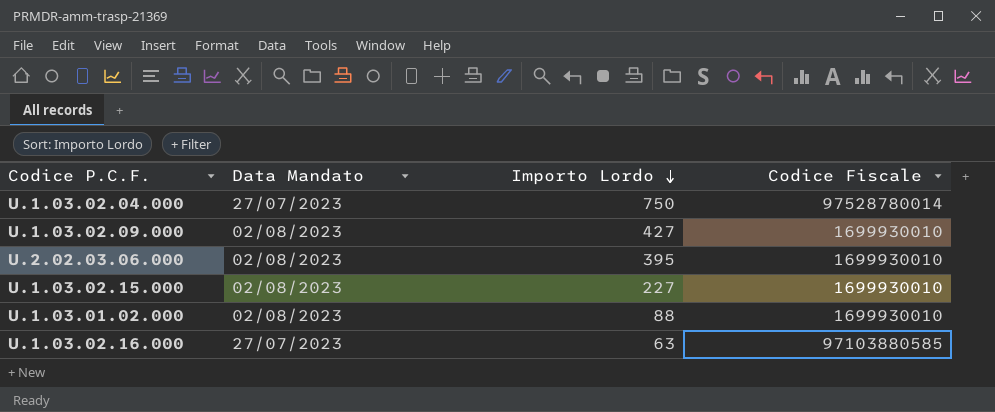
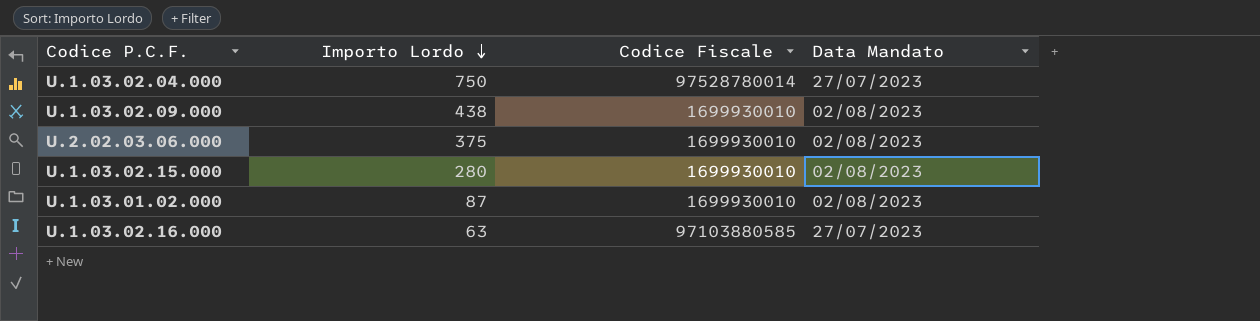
column Data Mandato | position: 2 -> 4
U.1.03.02.09.000 | Importo Lordo: 427 -> 438
U.2.02.03.06.000 | Importo Lordo: 395 -> 375
U.1.03.02.15.000 | Importo Lordo: 227 -> 280
U.1.03.01.02.000 | Importo Lordo: 88 -> 87

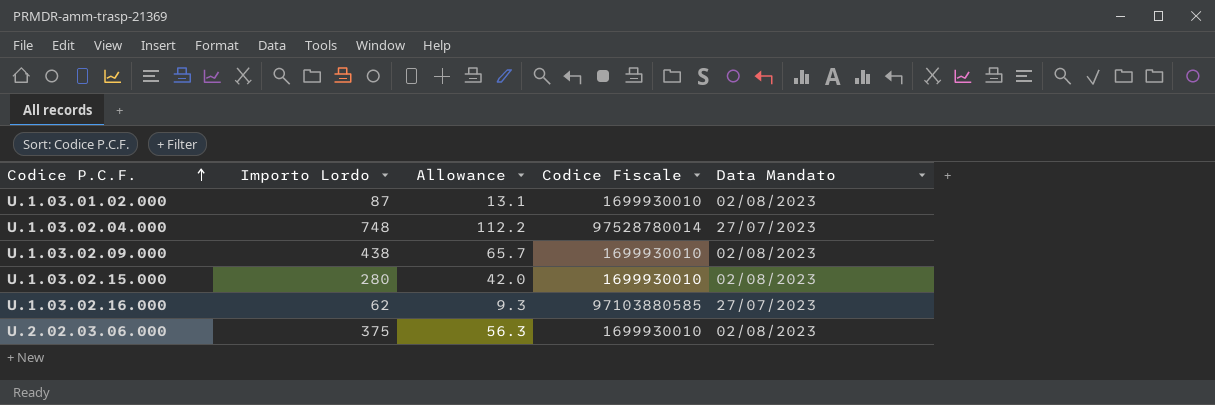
row order: Importo Lordo descending -> Codice P.C.F. ascending
column Allowance | formula: none -> [Importo Lordo] * 0.15
U.1.03.02.04.000 | Importo Lordo: 750 -> 748
U.1.03.02.16.000 | Importo Lordo: 63 -> 62

